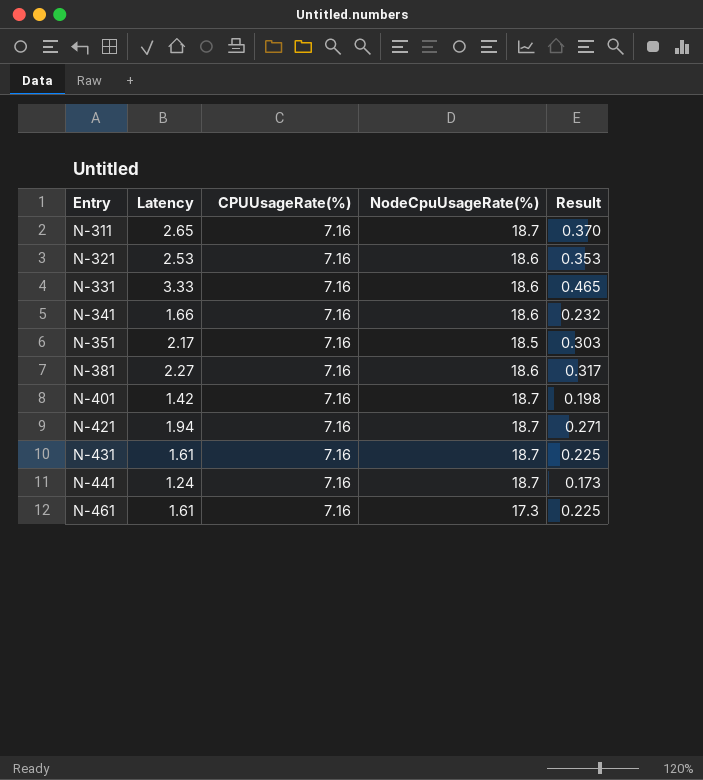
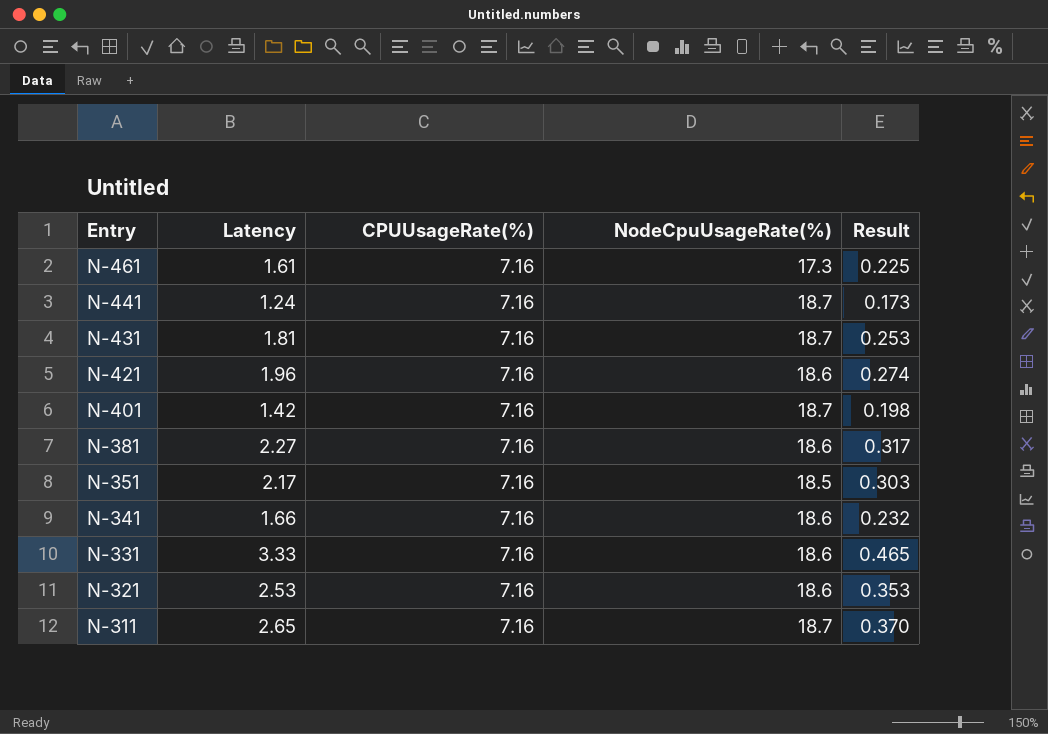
row order: Entry ascending -> Entry descending
N-431 | Latency: 1.61 -> 1.81
N-431 | Result: 0.225 -> 0.253
N-421 | Latency: 1.94 -> 1.96
N-421 | NodeCpuUsageRate(%): 18.7 -> 18.6
N-421 | Result: 0.271 -> 0.274

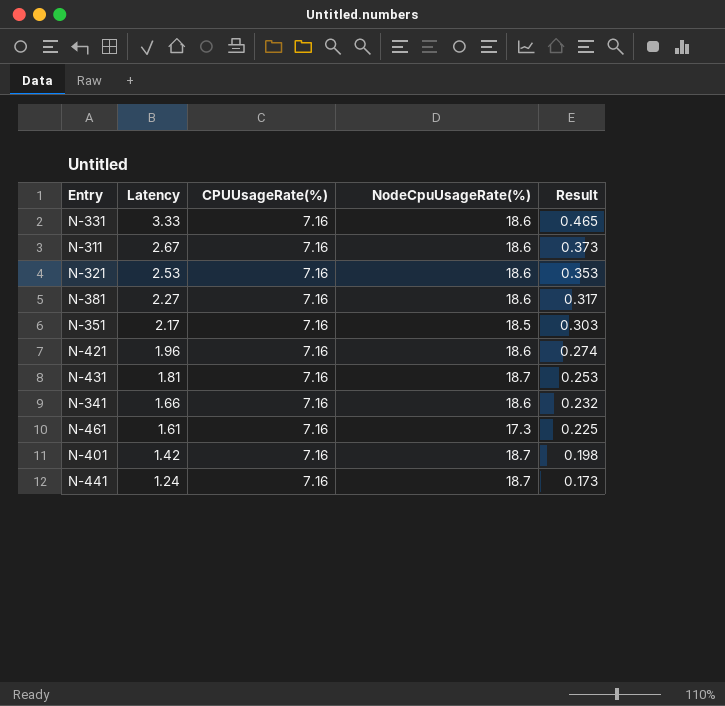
row order: Entry descending -> Latency descending
N-311 | Latency: 2.65 -> 2.67
N-311 | NodeCpuUsageRate(%): 18.7 -> 18.6
N-311 | Result: 0.370 -> 0.373

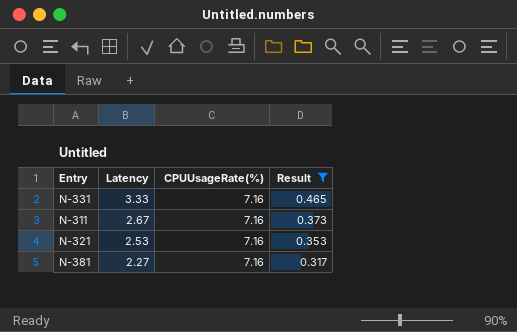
filter: none -> Result >= 0.317
column NodeCpuUsageRate(%) | position: 4 -> none

